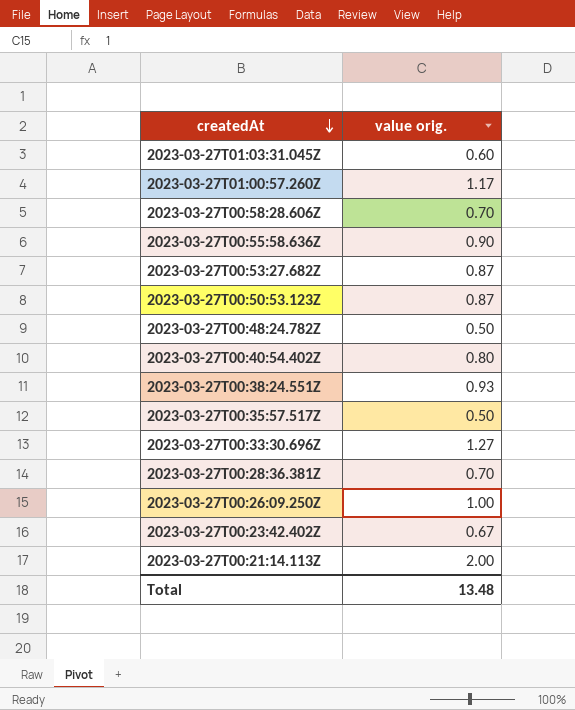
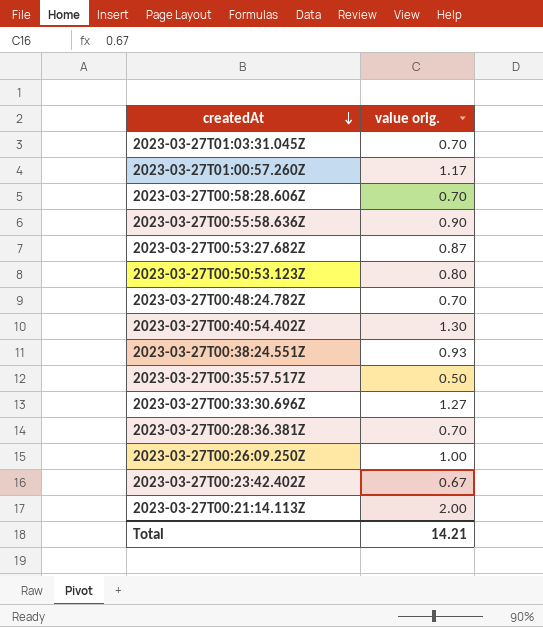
2023-03-27T01:03:31.045Z | value orig.: 0.60 -> 0.70
2023-03-27T00:50:53.123Z | value orig.: 0.87 -> 0.80
2023-03-27T00:48:24.782Z | value orig.: 0.50 -> 0.70
2023-03-27T00:40:54.402Z | value orig.: 0.80 -> 1.30
Total | value orig.: 13.48 -> 14.21

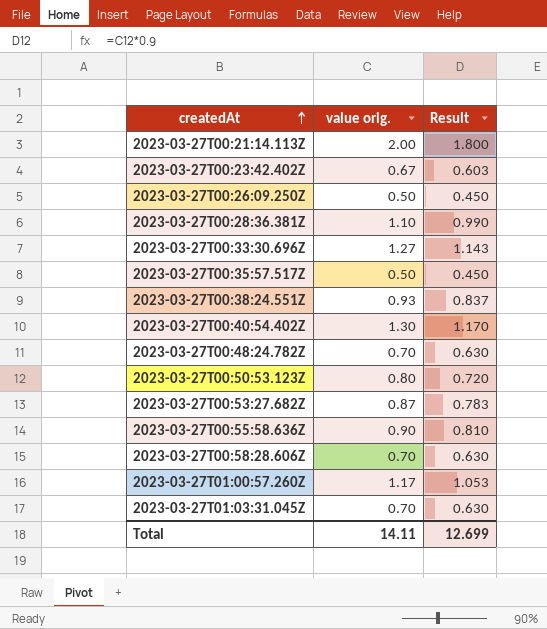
row order: createdAt descending -> createdAt ascending
column Result | formula: none -> [value orig.] * 0.9
2023-03-27T00:26:09.250Z | value orig.: 1.00 -> 0.50
2023-03-27T00:28:36.381Z | value orig.: 0.70 -> 1.10
Total | value orig.: 14.21 -> 14.11

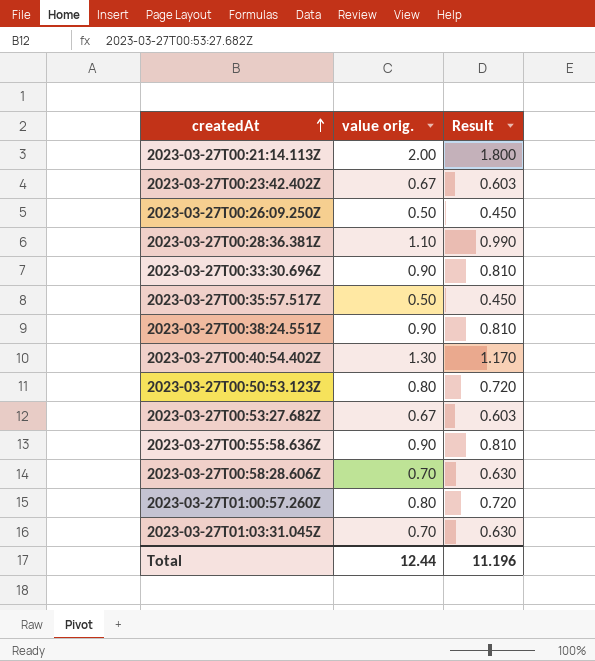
row 2023-03-27T00:48:24.782Z: 0.70 | 0.630 -> none
2023-03-27T00:33:30.696Z | value orig.: 1.27 -> 0.90
2023-03-27T00:33:30.696Z | Result: 1.143 -> 0.810
2023-03-27T00:38:24.551Z | value orig.: 0.93 -> 0.90
2023-03-27T00:38:24.551Z | Result: 0.837 -> 0.810
2023-03-27T00:53:27.682Z | value orig.: 0.87 -> 0.67
2023-03-27T00:53:27.682Z | Result: 0.783 -> 0.603
2023-03-27T01:00:57.260Z | value orig.: 1.17 -> 0.80
2023-03-27T01:00:57.260Z | Result: 1.053 -> 0.720
Total | value orig.: 14.11 -> 12.44
Total | Result: 12.699 -> 11.196

